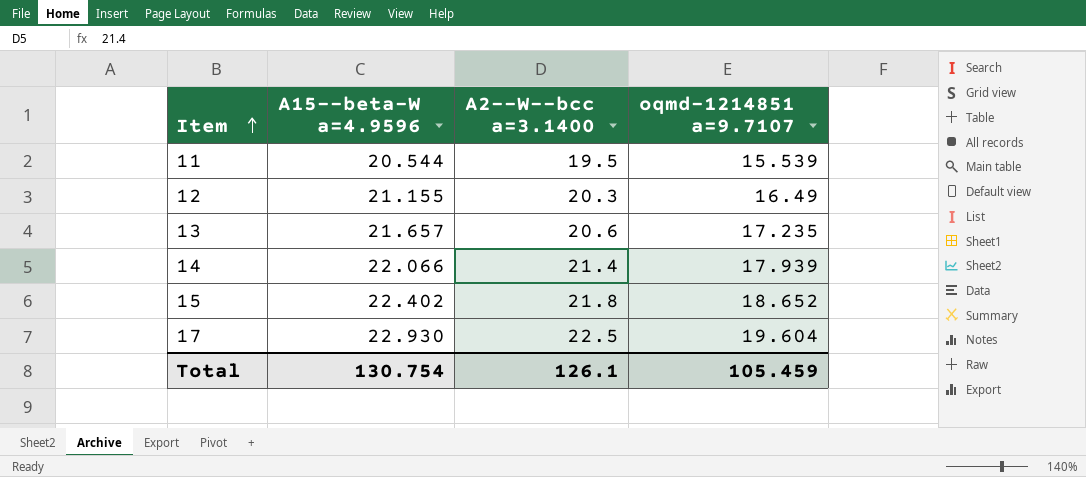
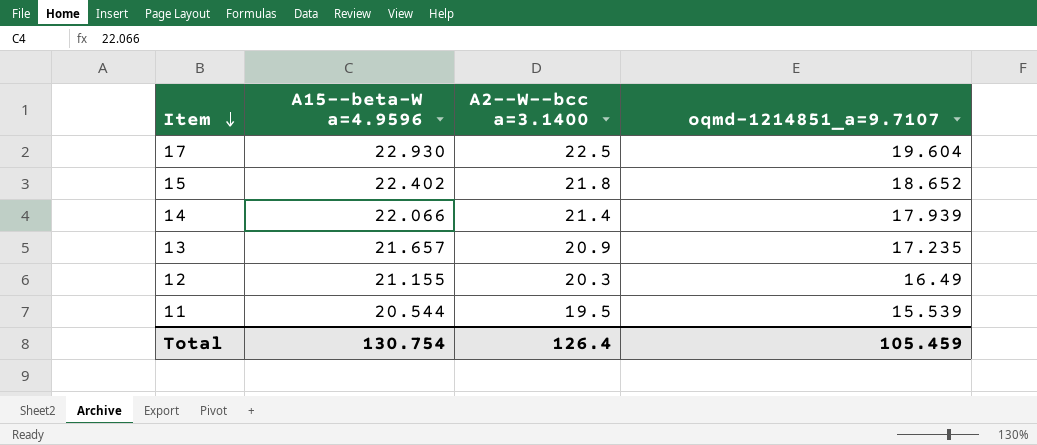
row order: Item ascending -> Item descending
column name: oqmd-1214851 a=9.7107 -> oqmd-1214851_a=9.7107
13 | A2--W--bcc a=3.1400: 20.6 -> 20.9
Total | A2--W--bcc a=3.1400: 126.1 -> 126.4

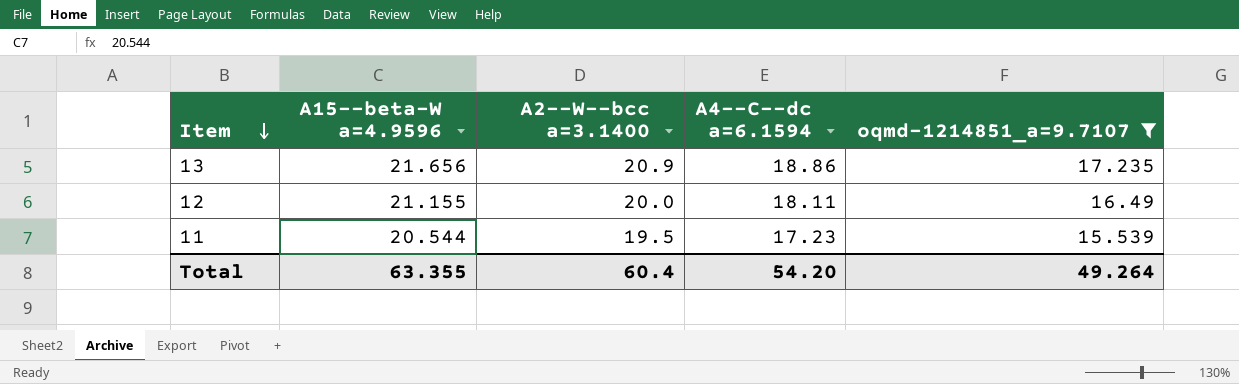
filter: none -> oqmd-1214851_a=9.7107 <= 17.235
column A4--C--dc a=6.1594 | position: none -> 4
13 | A15--beta-W a=4.9596: 21.657 -> 21.656
12 | A2--W--bcc a=3.1400: 20.3 -> 20.0
Total | A15--beta-W a=4.9596: 130.754 -> 63.355
Total | A2--W--bcc a=3.1400: 126.4 -> 60.4
Total | oqmd-1214851_a=9.7107: 105.459 -> 49.264

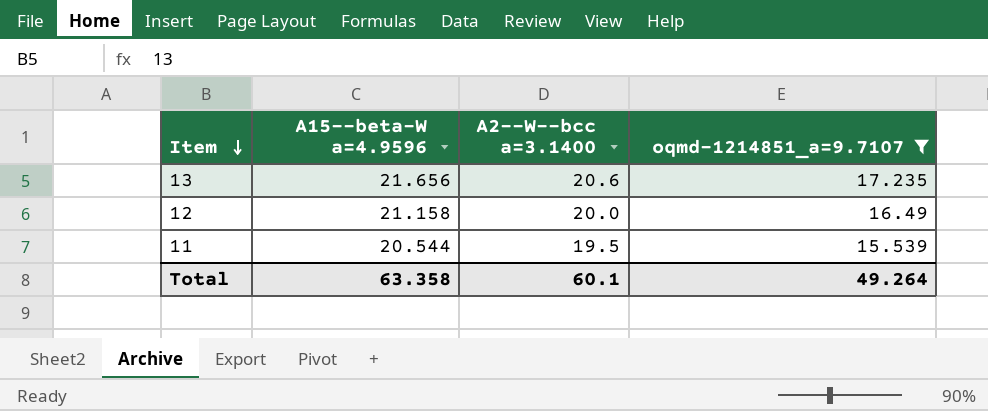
column A4--C--dc a=6.1594 | position: 4 -> none
13 | A2--W--bcc a=3.1400: 20.9 -> 20.6
12 | A15--beta-W a=4.9596: 21.155 -> 21.158
Total | A15--beta-W a=4.9596: 63.355 -> 63.358
Total | A2--W--bcc a=3.1400: 60.4 -> 60.1

